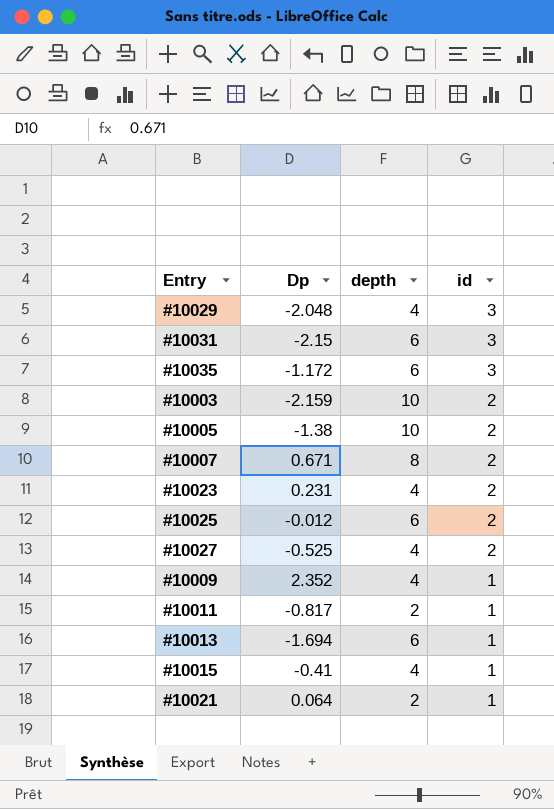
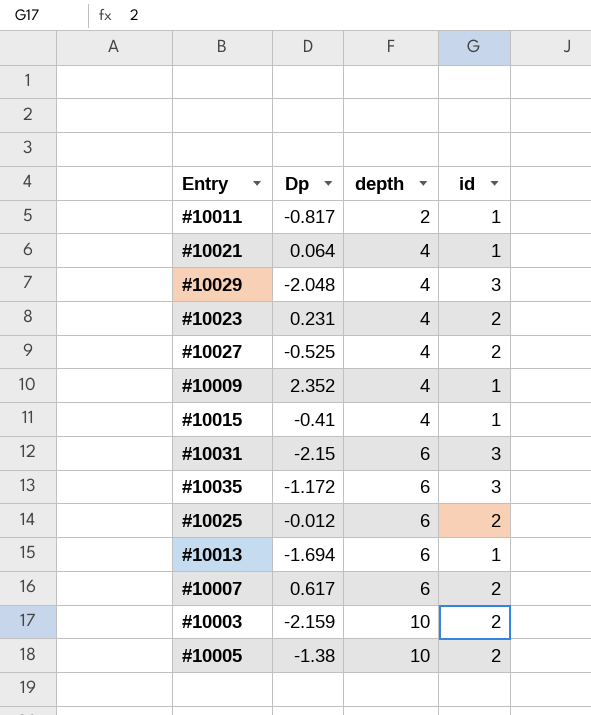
row order: id descending -> depth ascending
#10021 | depth: 2 -> 4
#10007 | Dp: 0.671 -> 0.617
#10007 | depth: 8 -> 6

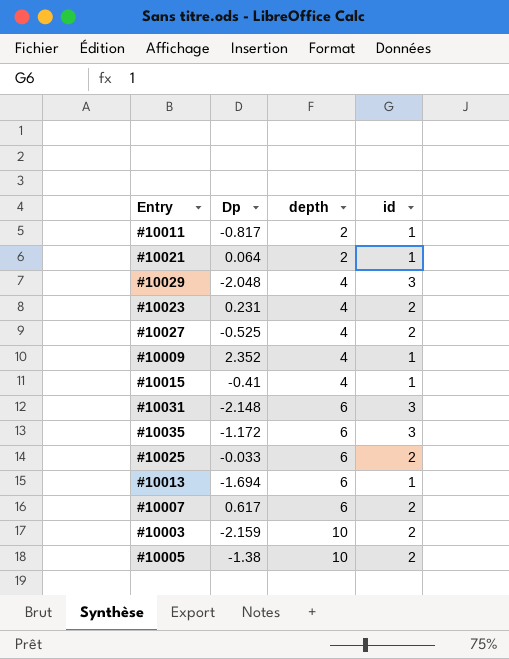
#10021 | depth: 4 -> 2
#10031 | Dp: -2.15 -> -2.148
#10025 | Dp: -0.012 -> -0.033

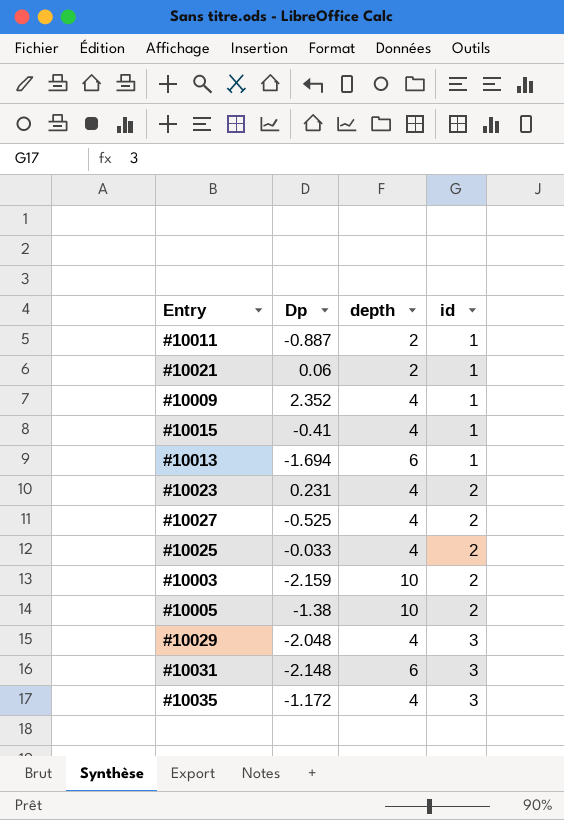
row order: depth ascending -> id ascending
row #10007: 0.617 | 6 | 2 -> none
#10011 | Dp: -0.817 -> -0.887
#10021 | Dp: 0.064 -> 0.06
#10025 | depth: 6 -> 4
#10035 | depth: 6 -> 4

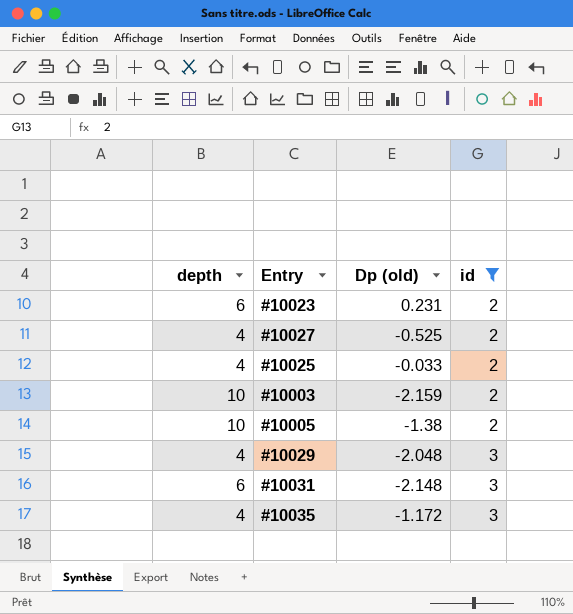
filter: none -> id != 1
column depth | position: 3 -> 1
column name: Dp -> Dp (old)
#10023 | depth: 4 -> 6

